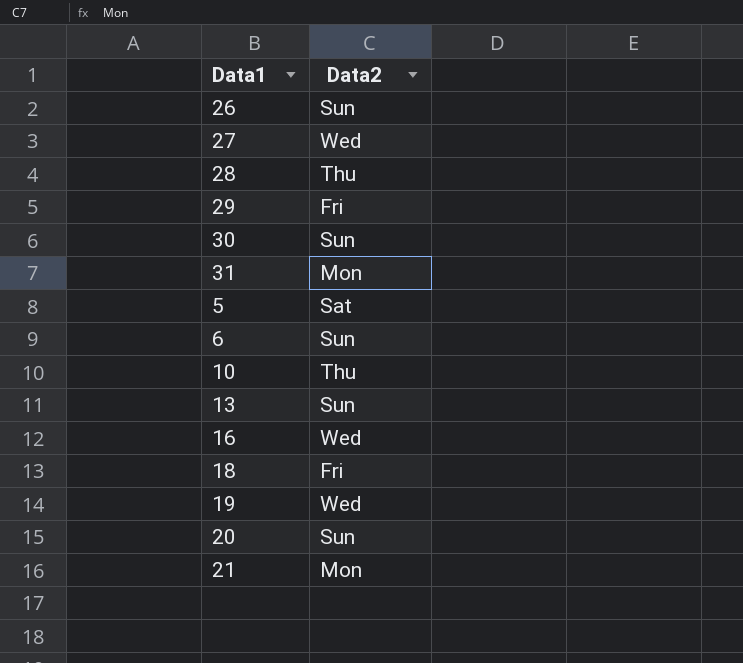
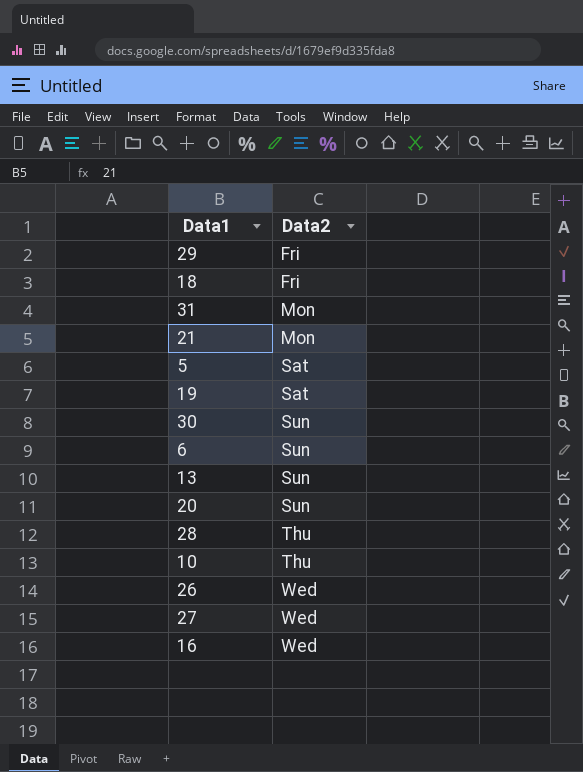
row order: none -> Data2 ascending
19 | Data2: Wed -> Sat
26 | Data2: Sun -> Wed

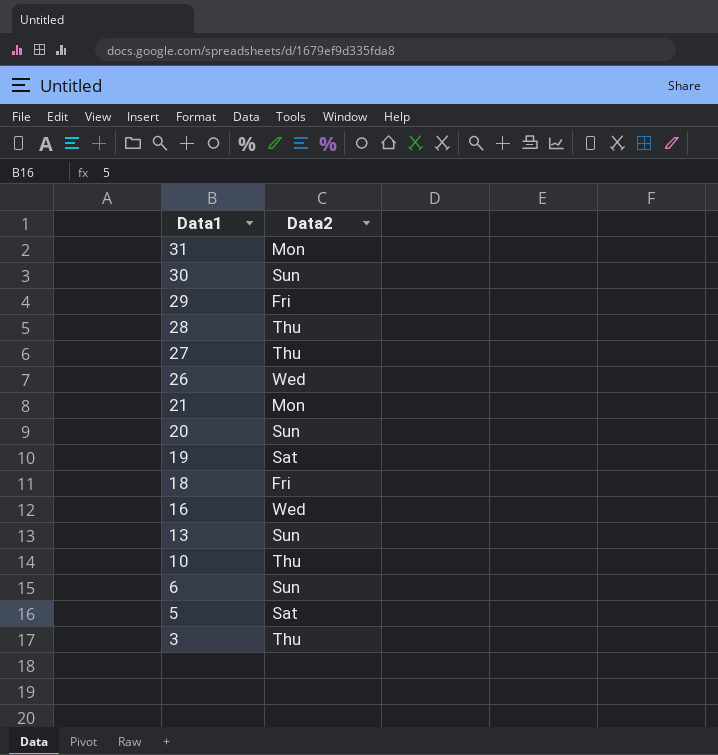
row order: Data2 ascending -> Data1 descending
27 | Data2: Wed -> Thu
row 3: none -> Thu

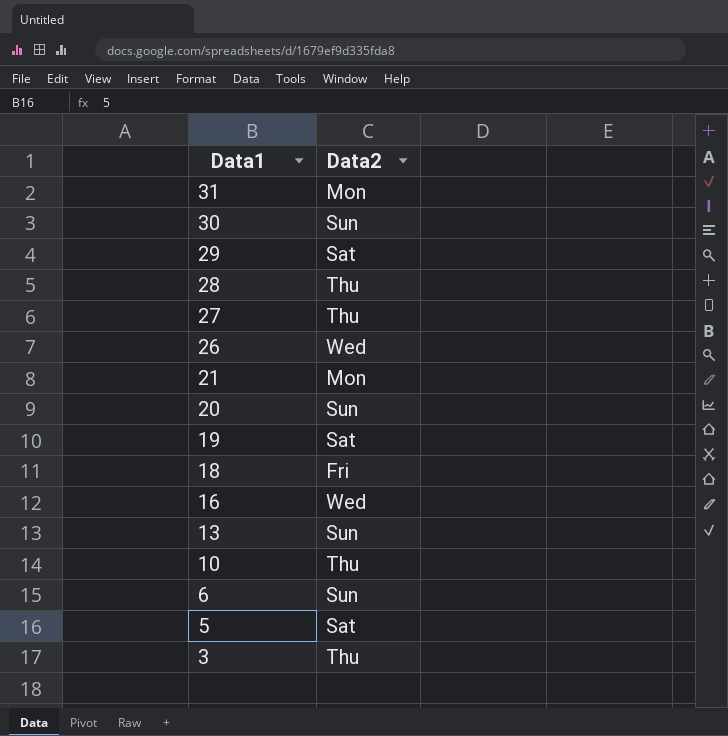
29 | Data2: Fri -> Sat

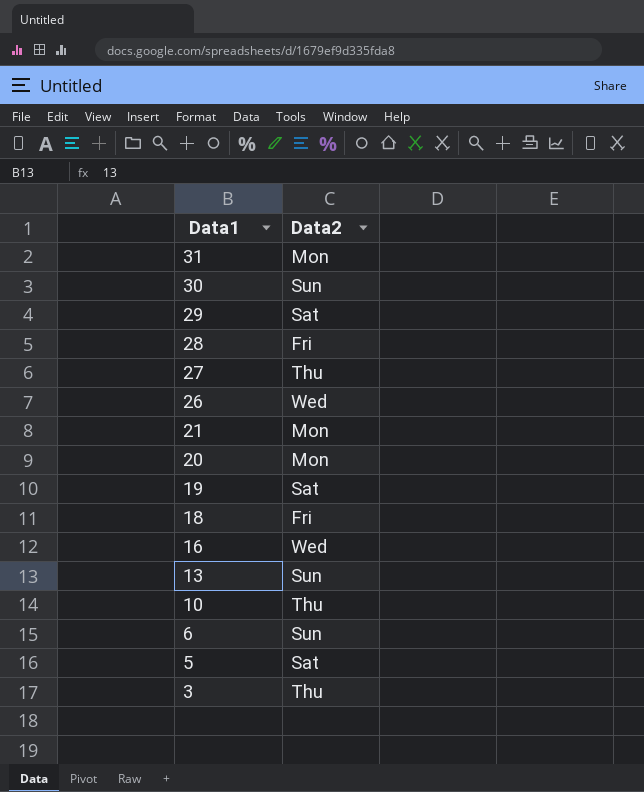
28 | Data2: Thu -> Fri
20 | Data2: Sun -> Mon

